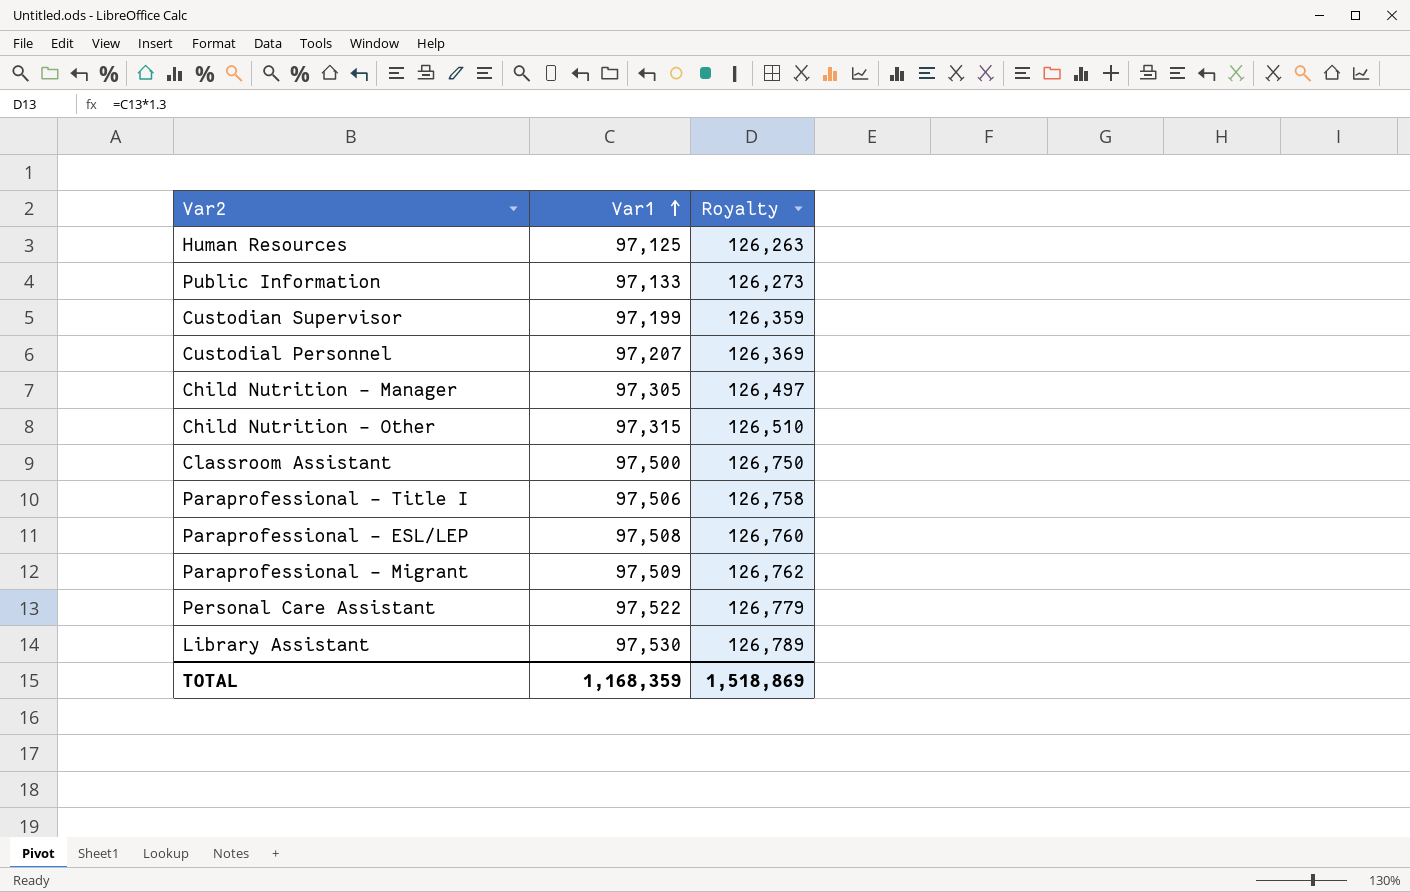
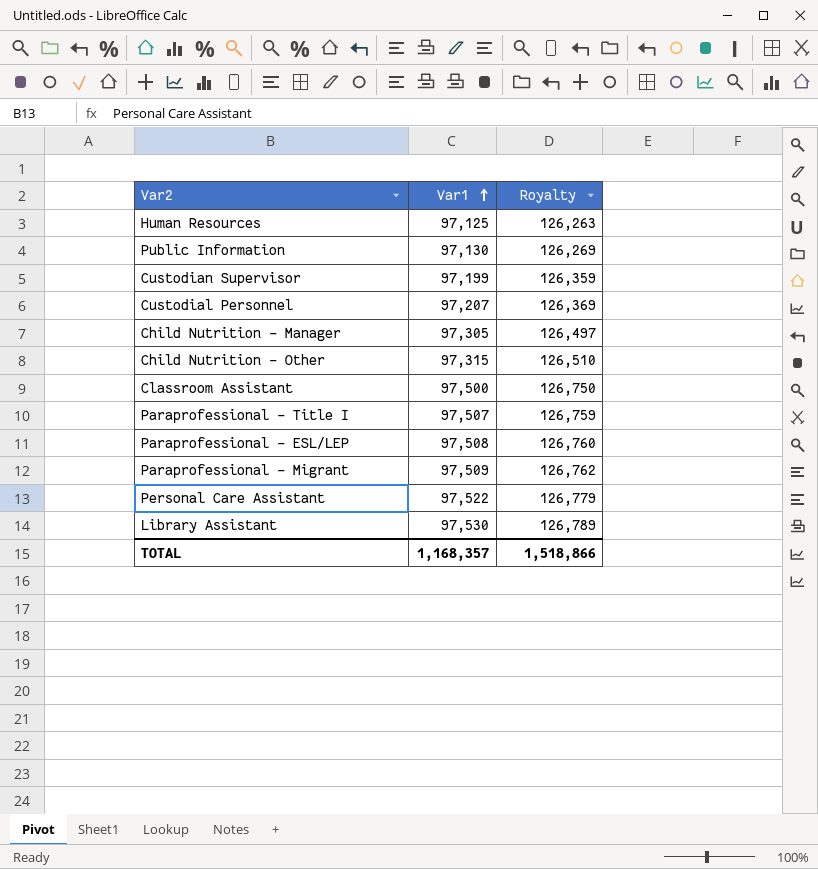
Public Information | Var1: 97,133 -> 97,130
Public Information | Royalty: 126,273 -> 126,269
Paraprofessional – Title I | Var1: 97,506 -> 97,507
Paraprofessional – Title I | Royalty: 126,758 -> 126,759
TOTAL | Var1: 1,168,359 -> 1,168,357
TOTAL | Royalty: 1,518,869 -> 1,518,866

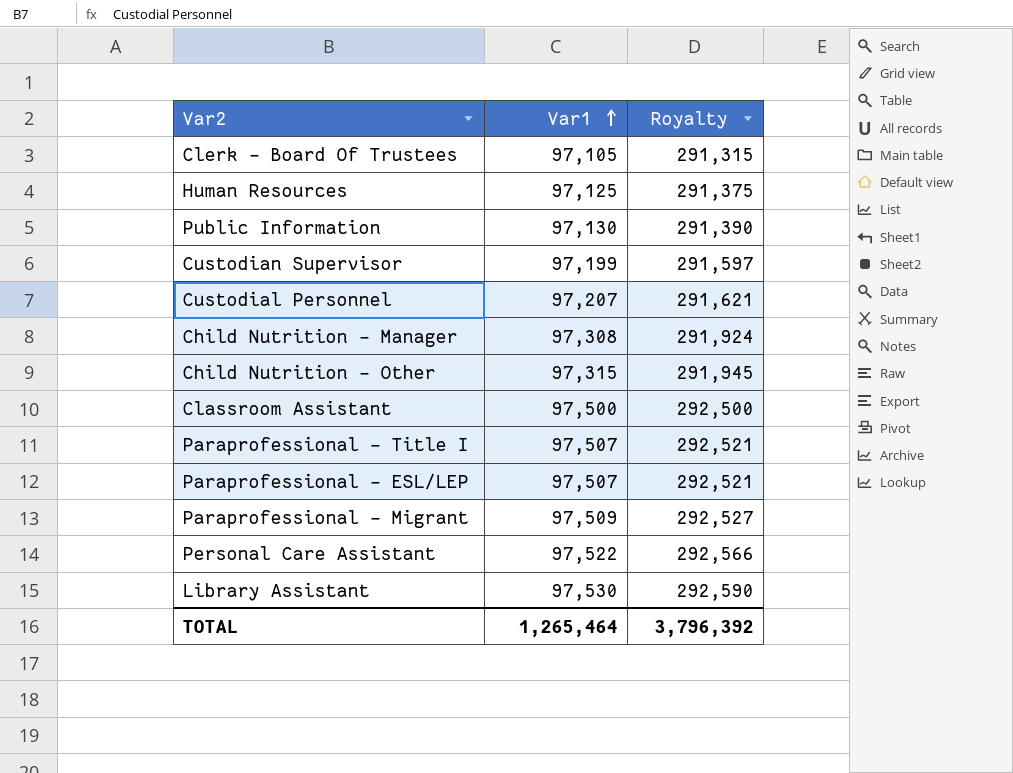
column Royalty | formula: [Var1] * 1.3 -> [Var1] * 3
row Clerk – Board Of Trustees: none -> 97,105 | 291,315
Child Nutrition – Manager | Var1: 97,305 -> 97,308
Paraprofessional – ESL/LEP | Var1: 97,508 -> 97,507
TOTAL | Var1: 1,168,357 -> 1,265,464
TOTAL | Royalty: 1,518,866 -> 3,796,392

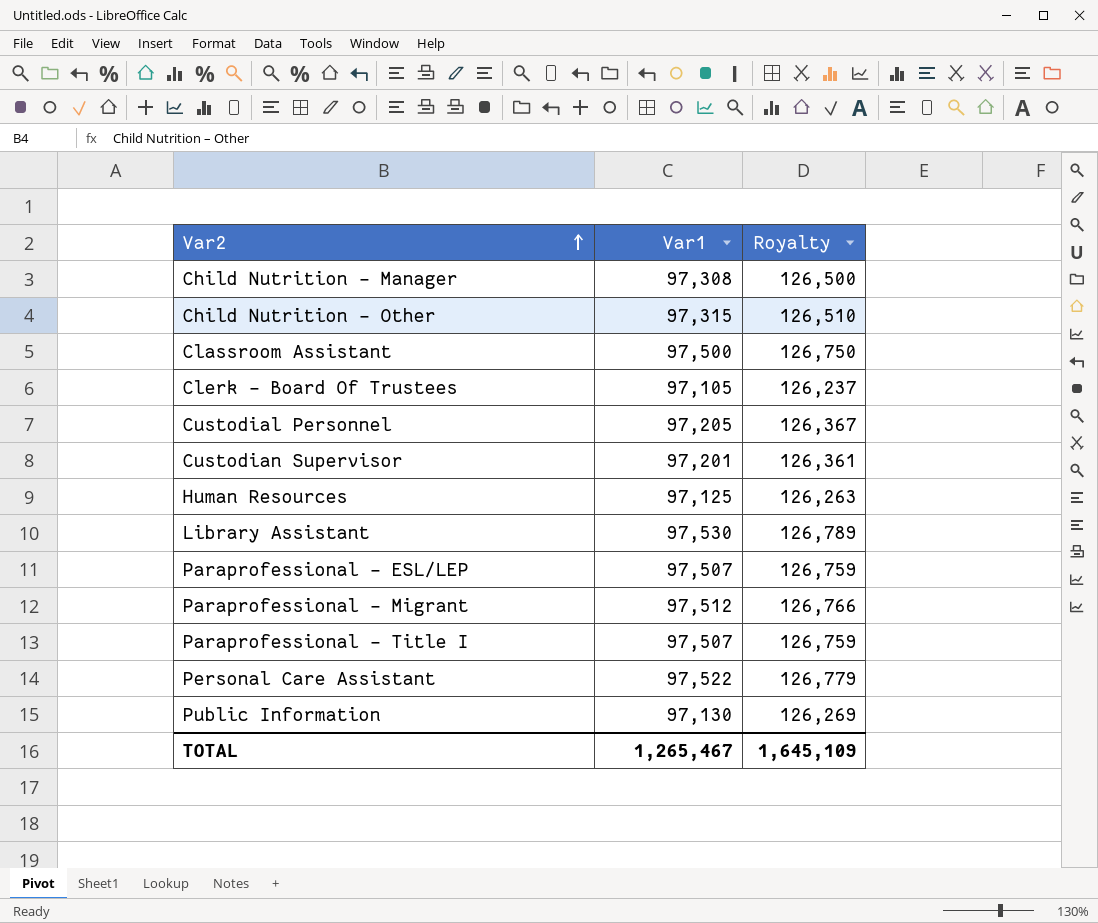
row order: Var1 ascending -> Var2 ascending
column Royalty | formula: [Var1] * 3 -> [Var1] * 1.3
Custodial Personnel | Var1: 97,207 -> 97,205
Custodian Supervisor | Var1: 97,199 -> 97,201
Paraprofessional – Migrant | Var1: 97,509 -> 97,512
TOTAL | Var1: 1,265,464 -> 1,265,467
TOTAL | Royalty: 3,796,392 -> 1,645,109

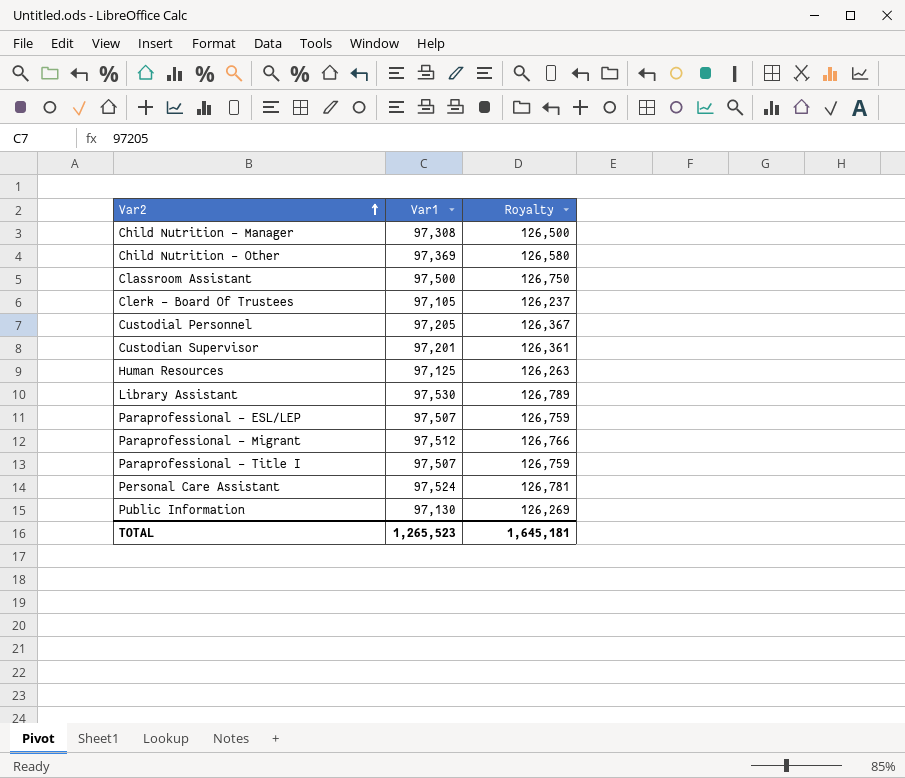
Child Nutrition – Other | Var1: 97,315 -> 97,369
Child Nutrition – Other | Royalty: 126,510 -> 126,580
Personal Care Assistant | Var1: 97,522 -> 97,524
Personal Care Assistant | Royalty: 126,779 -> 126,781
TOTAL | Var1: 1,265,467 -> 1,265,523
TOTAL | Royalty: 1,645,109 -> 1,645,181

